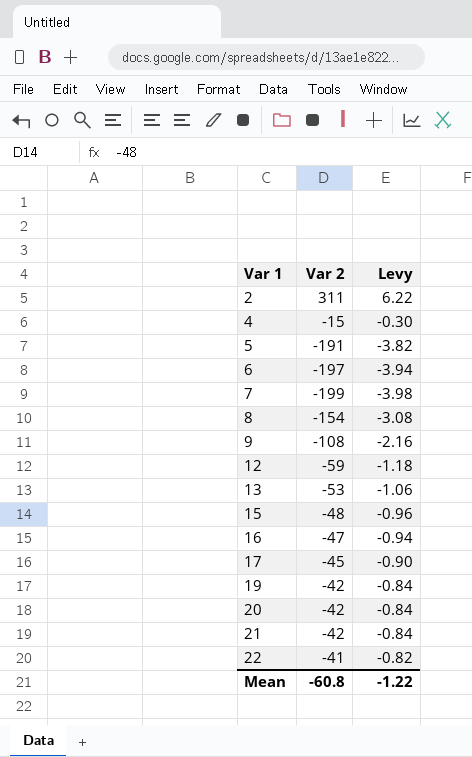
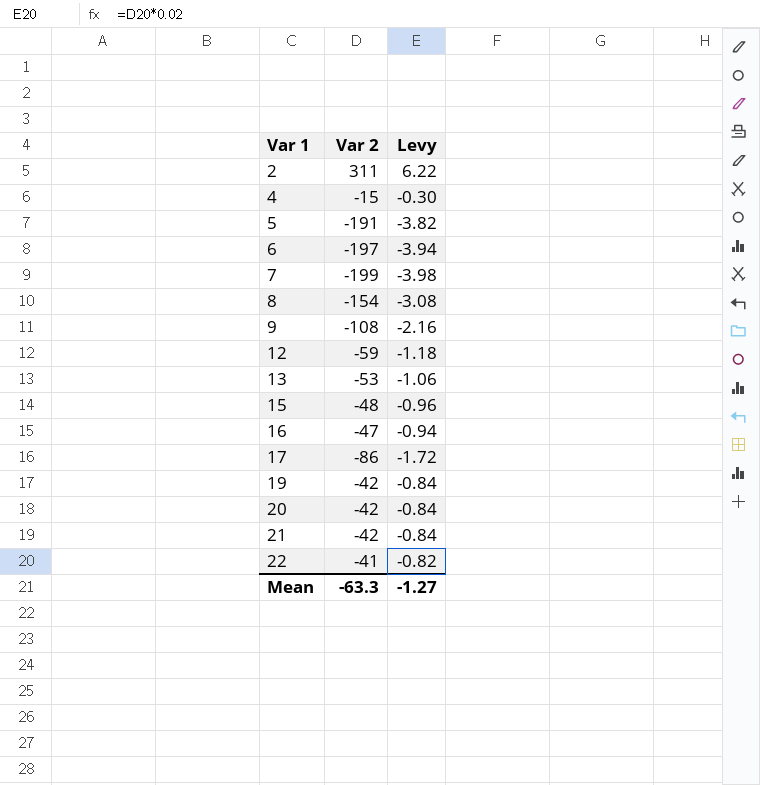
17 | Var 2: -45 -> -86
17 | Levy: -0.90 -> -1.72
Mean | Var 2: -60.8 -> -63.3
Mean | Levy: -1.22 -> -1.27

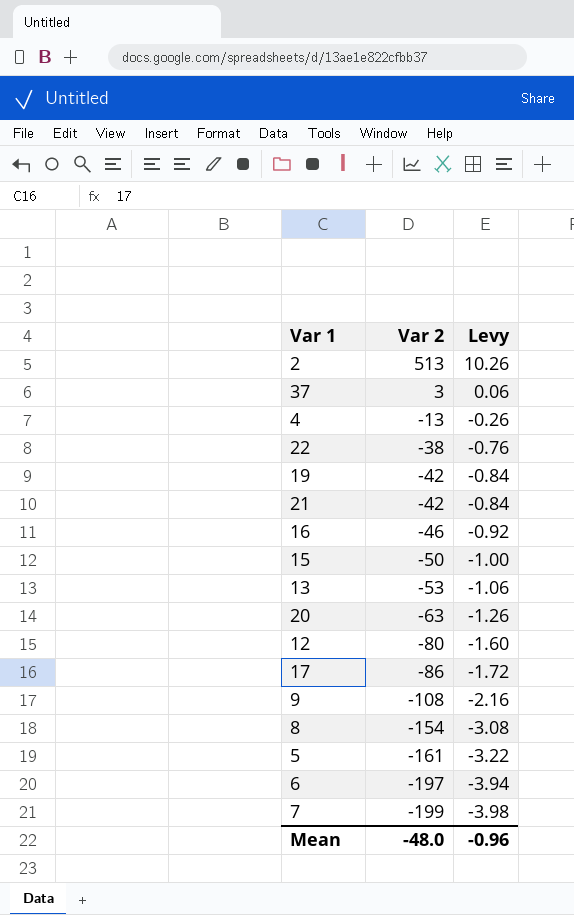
row order: Var 1 ascending -> Var 2 descending
2 | Var 2: 311 -> 513
2 | Levy: 6.22 -> 10.26
row 37: none -> 3 | 0.06
4 | Var 2: -15 -> -13
4 | Levy: -0.30 -> -0.26
22 | Var 2: -41 -> -38
22 | Levy: -0.82 -> -0.76
16 | Var 2: -47 -> -46
16 | Levy: -0.94 -> -0.92
15 | Var 2: -48 -> -50
15 | Levy: -0.96 -> -1.00
20 | Var 2: -42 -> -63
20 | Levy: -0.84 -> -1.26
12 | Var 2: -59 -> -80
12 | Levy: -1.18 -> -1.60
5 | Var 2: -191 -> -161
5 | Levy: -3.82 -> -3.22
Mean | Var 2: -63.3 -> -48.0
Mean | Levy: -1.27 -> -0.96

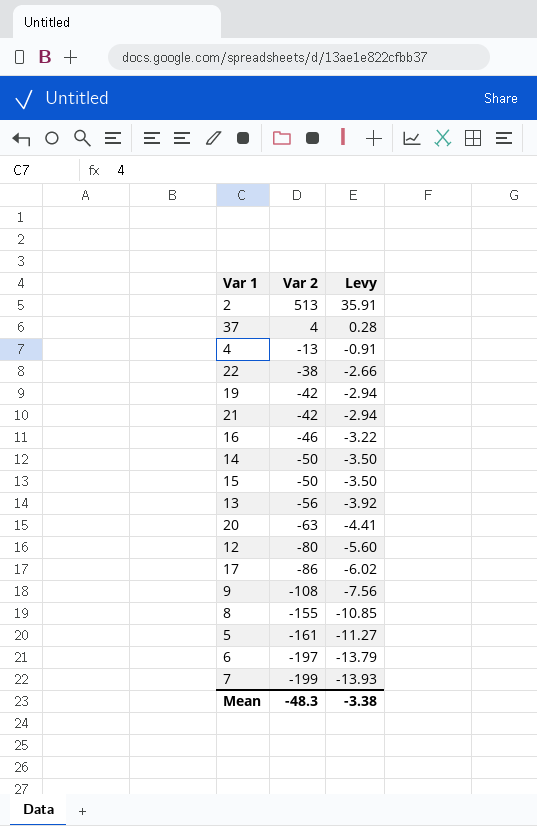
column Levy | formula: [Var 2] * 0.02 -> [Var 2] * 0.07
37 | Var 2: 3 -> 4
row 14: none -> -50 | -3.50
13 | Var 2: -53 -> -56
8 | Var 2: -154 -> -155
Mean | Var 2: -48.0 -> -48.3
Mean | Levy: -0.96 -> -3.38

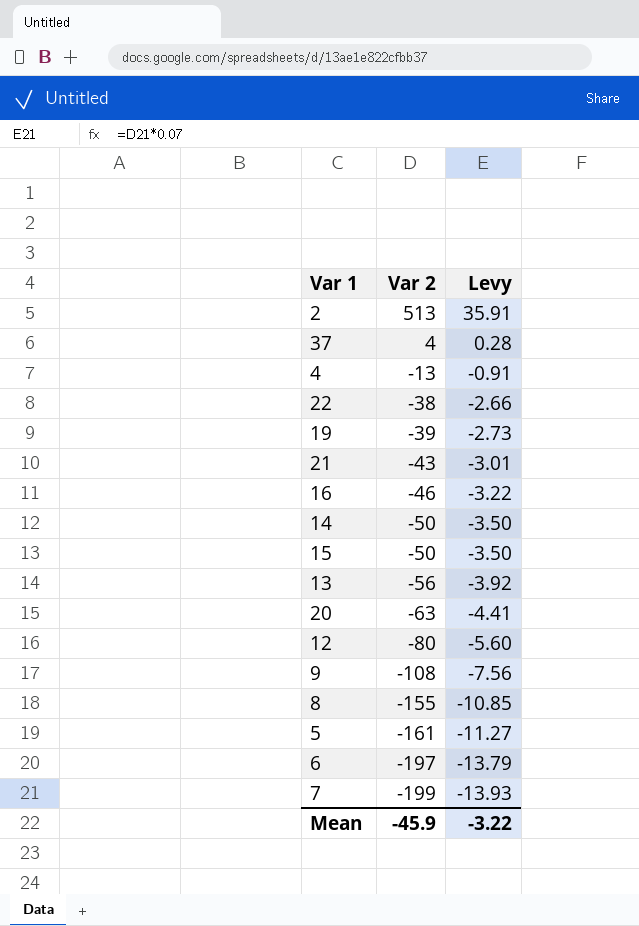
row 17: -86 | -6.02 -> none
19 | Var 2: -42 -> -39
19 | Levy: -2.94 -> -2.73
21 | Var 2: -42 -> -43
21 | Levy: -2.94 -> -3.01
Mean | Var 2: -48.3 -> -45.9
Mean | Levy: -3.38 -> -3.22

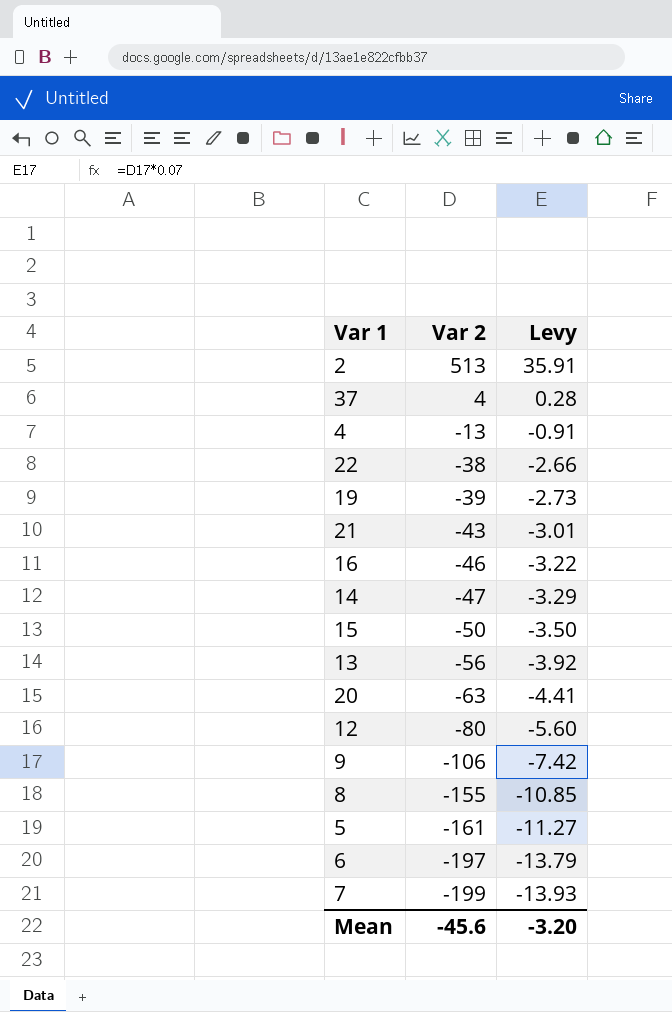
14 | Var 2: -50 -> -47
14 | Levy: -3.50 -> -3.29
9 | Var 2: -108 -> -106
9 | Levy: -7.56 -> -7.42
Mean | Var 2: -45.9 -> -45.6
Mean | Levy: -3.22 -> -3.20

